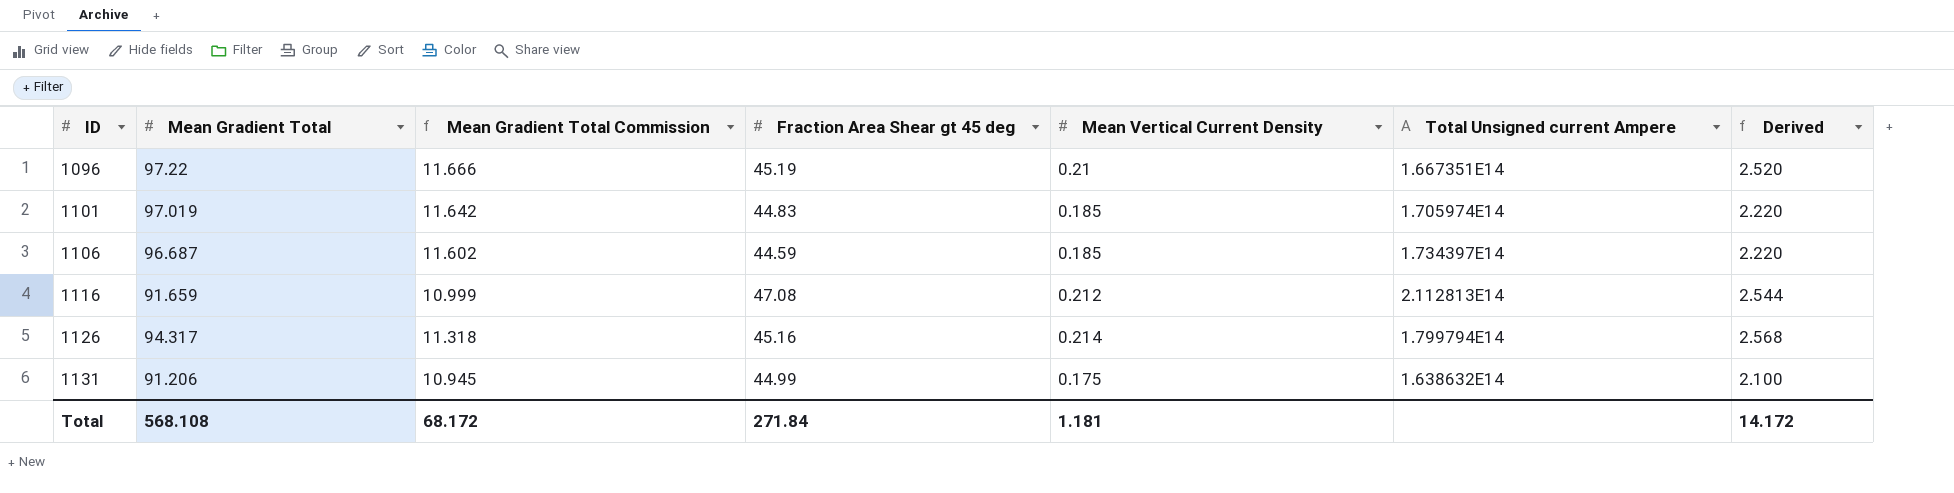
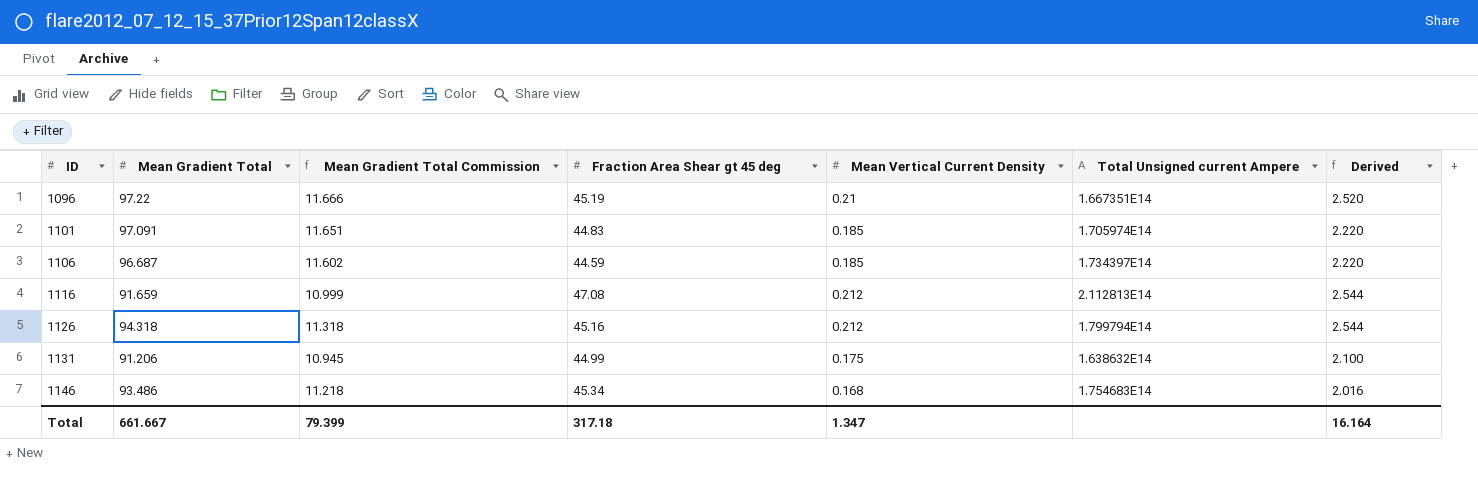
1101 | Mean Gradient Total: 97.019 -> 97.091
1101 | Mean Gradient Total Commission: 11.642 -> 11.651
1126 | Mean Gradient Total: 94.317 -> 94.318
1126 | Mean Vertical Current Density: 0.214 -> 0.212
1126 | Derived: 2.568 -> 2.544
row 1146: none -> 93.486 | 11.218 | 45.34 | 0.168 | 1.754683E14 | 2.016
Total | Mean Gradient Total: 568.108 -> 661.667
Total | Mean Gradient Total Commission: 68.172 -> 79.399
Total | Fraction Area Shear gt 45 deg: 271.84 -> 317.18
Total | Mean Vertical Current Density: 1.181 -> 1.347
Total | Derived: 14.172 -> 16.164

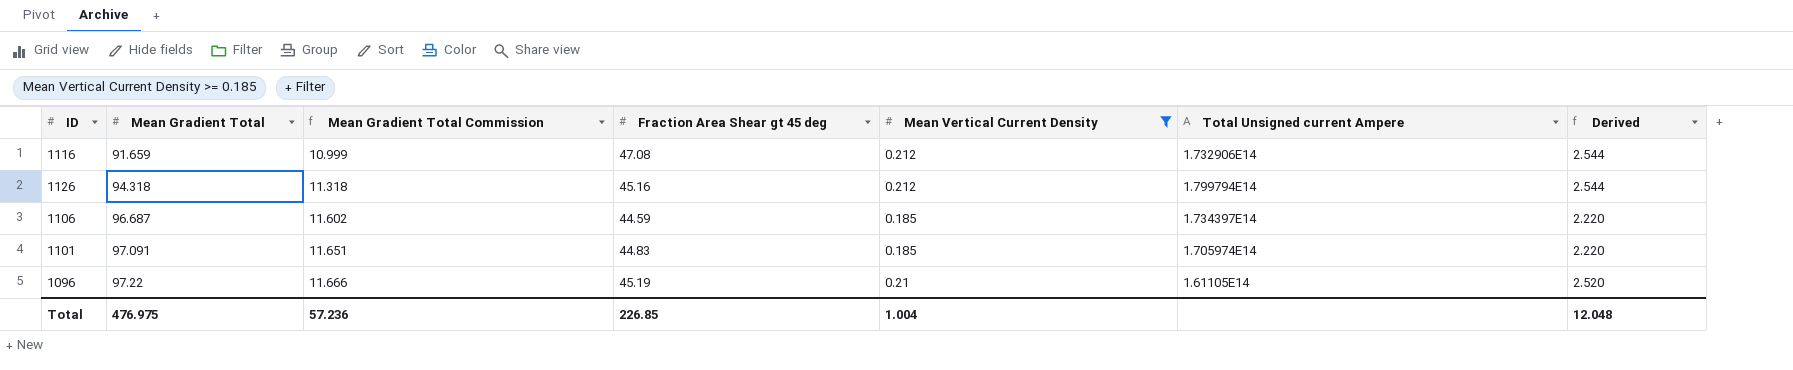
filter: none -> Mean Vertical Current Density >= 0.185
row order: ID ascending -> Mean Gradient Total ascending
1116 | Total Unsigned current Ampere: 2.112813E14 -> 1.732906E14
1096 | Total Unsigned current Ampere: 1.667351E14 -> 1.61105E14
Total | Mean Gradient Total: 661.667 -> 476.975
Total | Mean Gradient Total Commission: 79.399 -> 57.236
Total | Fraction Area Shear gt 45 deg: 317.18 -> 226.85
Total | Mean Vertical Current Density: 1.347 -> 1.004
Total | Derived: 16.164 -> 12.048

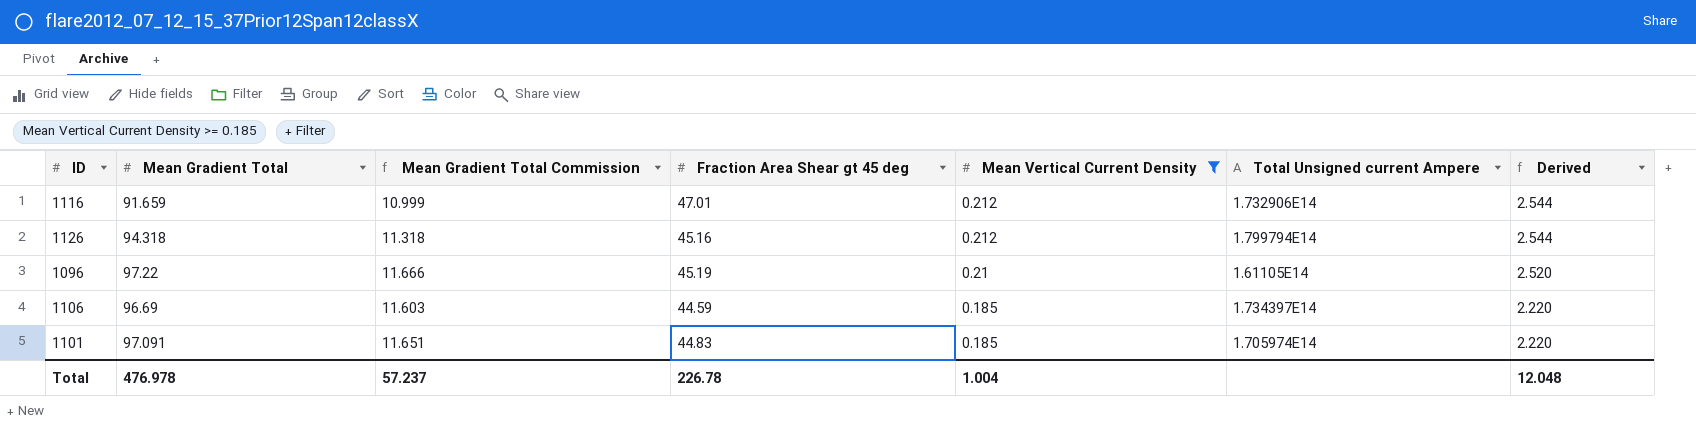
row order: Mean Gradient Total ascending -> Mean Vertical Current Density descending
1116 | Fraction Area Shear gt 45 deg: 47.08 -> 47.01
1106 | Mean Gradient Total: 96.687 -> 96.69
1106 | Mean Gradient Total Commission: 11.602 -> 11.603
Total | Mean Gradient Total: 476.975 -> 476.978
Total | Mean Gradient Total Commission: 57.236 -> 57.237
Total | Fraction Area Shear gt 45 deg: 226.85 -> 226.78

